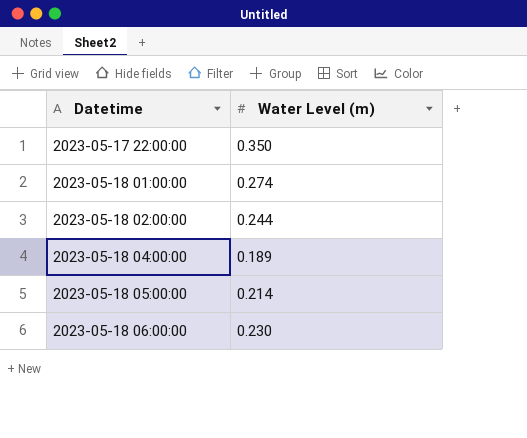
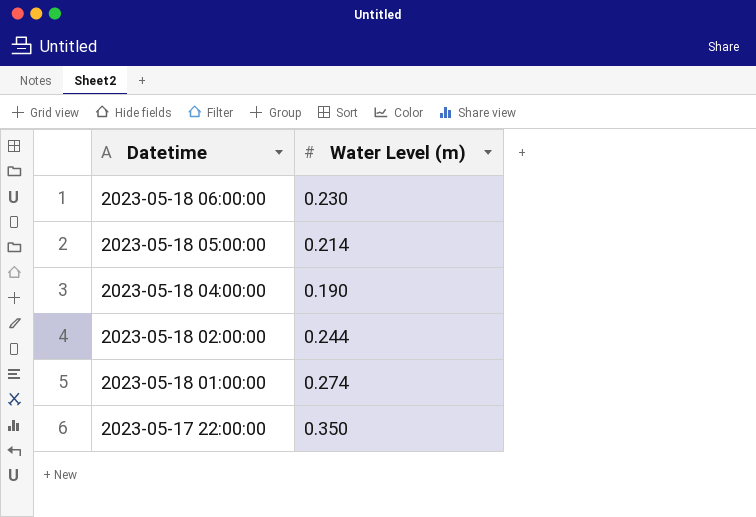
row order: Datetime ascending -> Datetime descending
2023-05-18 04:00:00 | Water Level (m): 0.189 -> 0.190

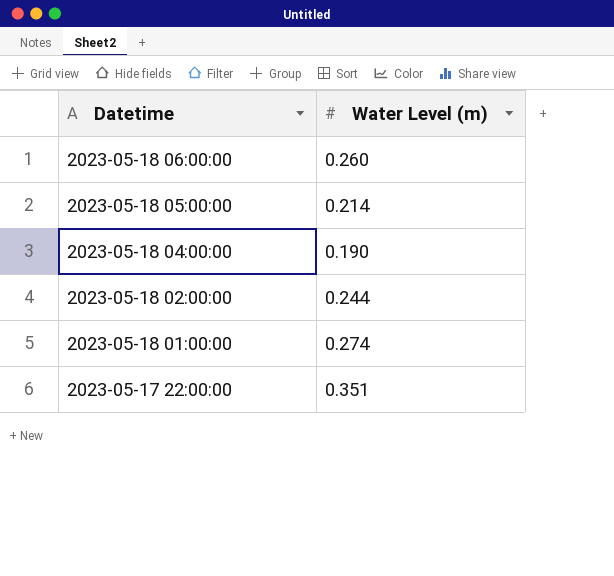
2023-05-18 06:00:00 | Water Level (m): 0.230 -> 0.260
2023-05-17 22:00:00 | Water Level (m): 0.350 -> 0.351

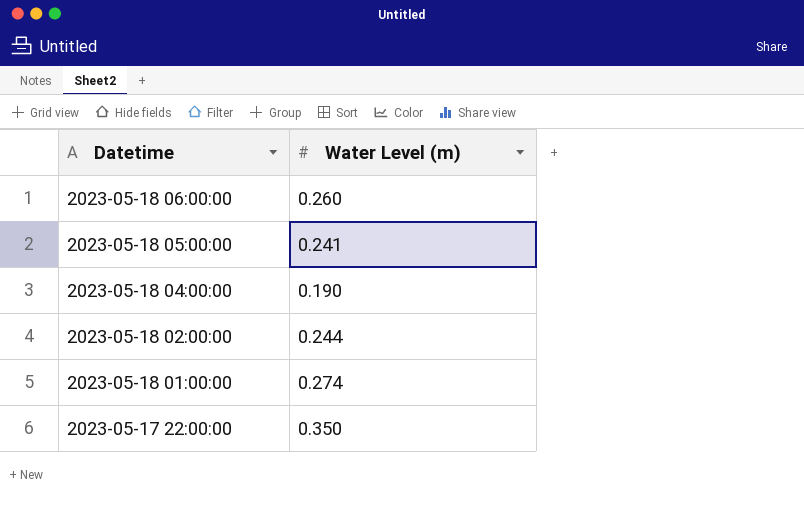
2023-05-18 05:00:00 | Water Level (m): 0.214 -> 0.241
2023-05-17 22:00:00 | Water Level (m): 0.351 -> 0.350

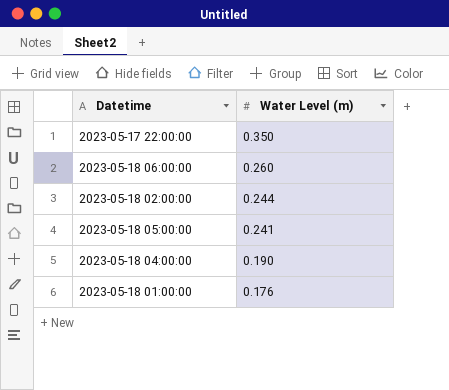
row order: Datetime descending -> Water Level (m) descending
2023-05-18 01:00:00 | Water Level (m): 0.274 -> 0.176

